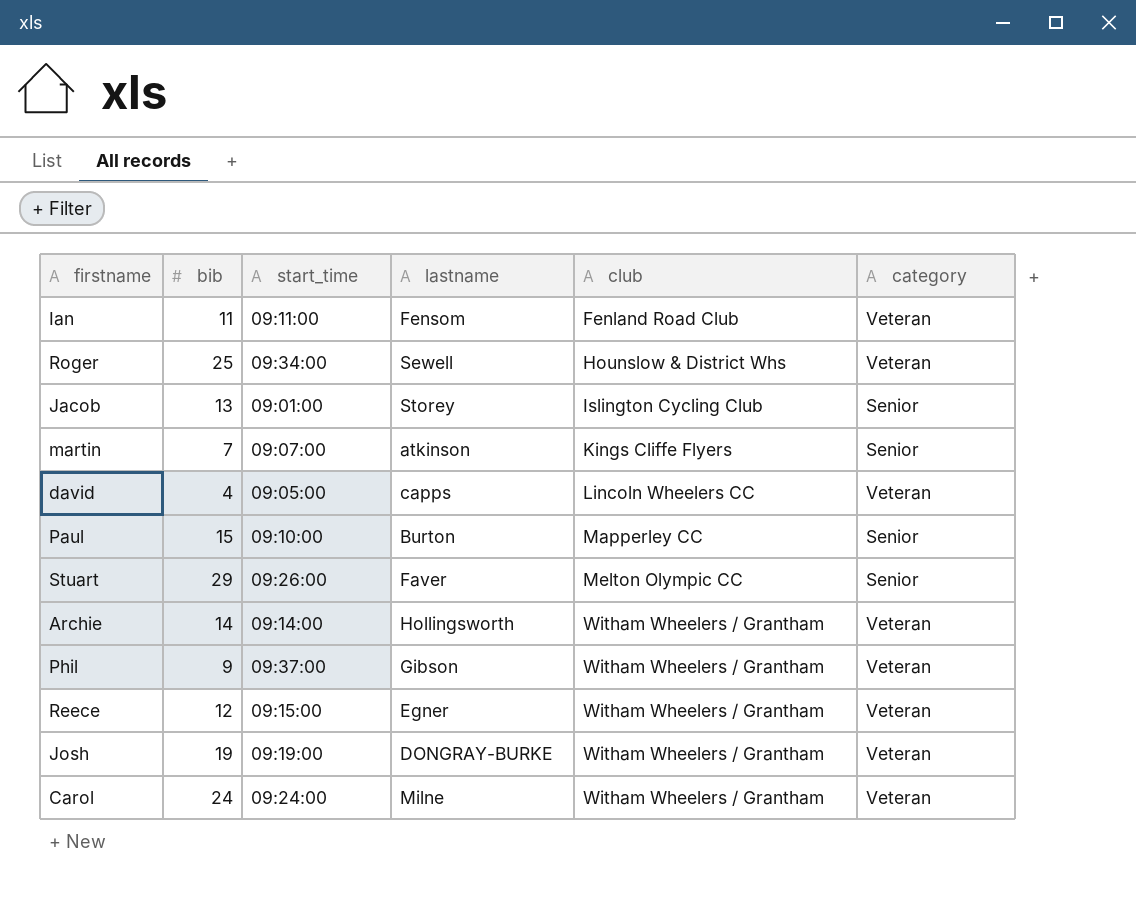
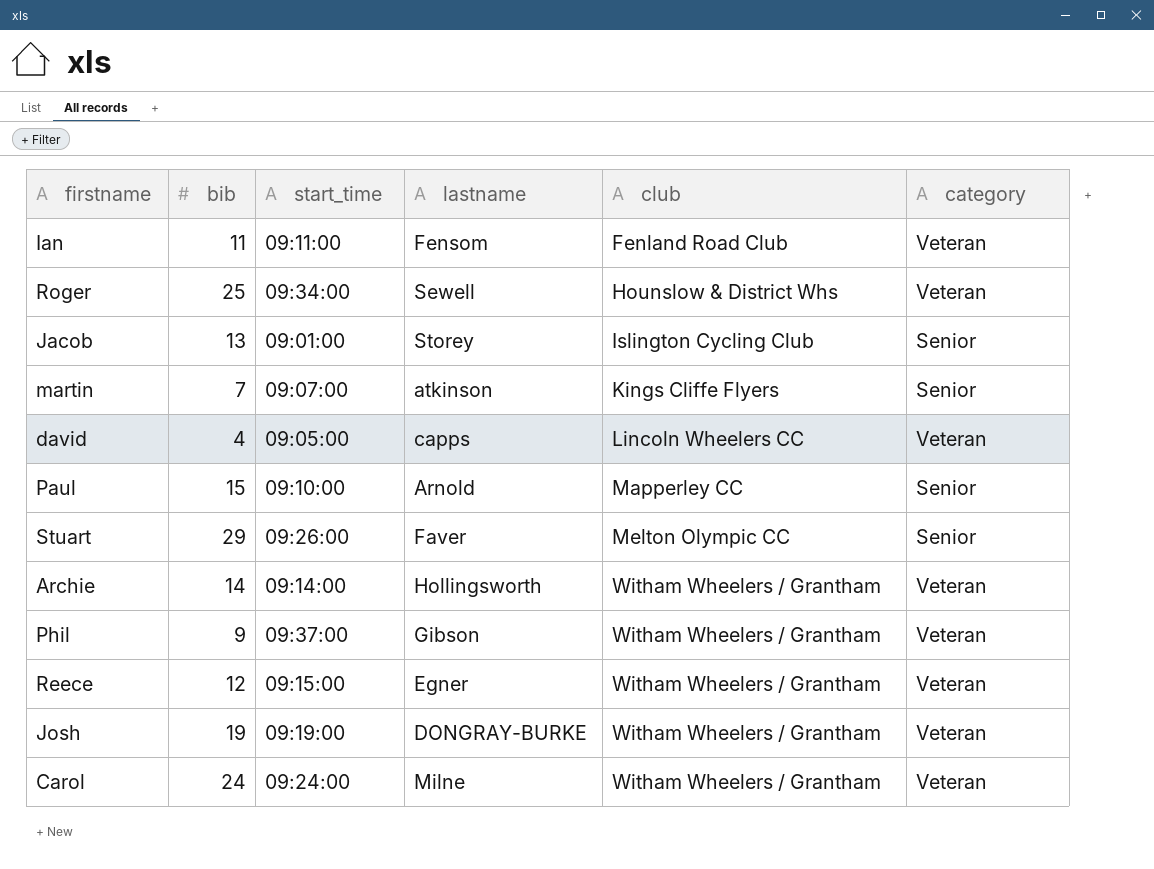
Paul | lastname: Burton -> Arnold

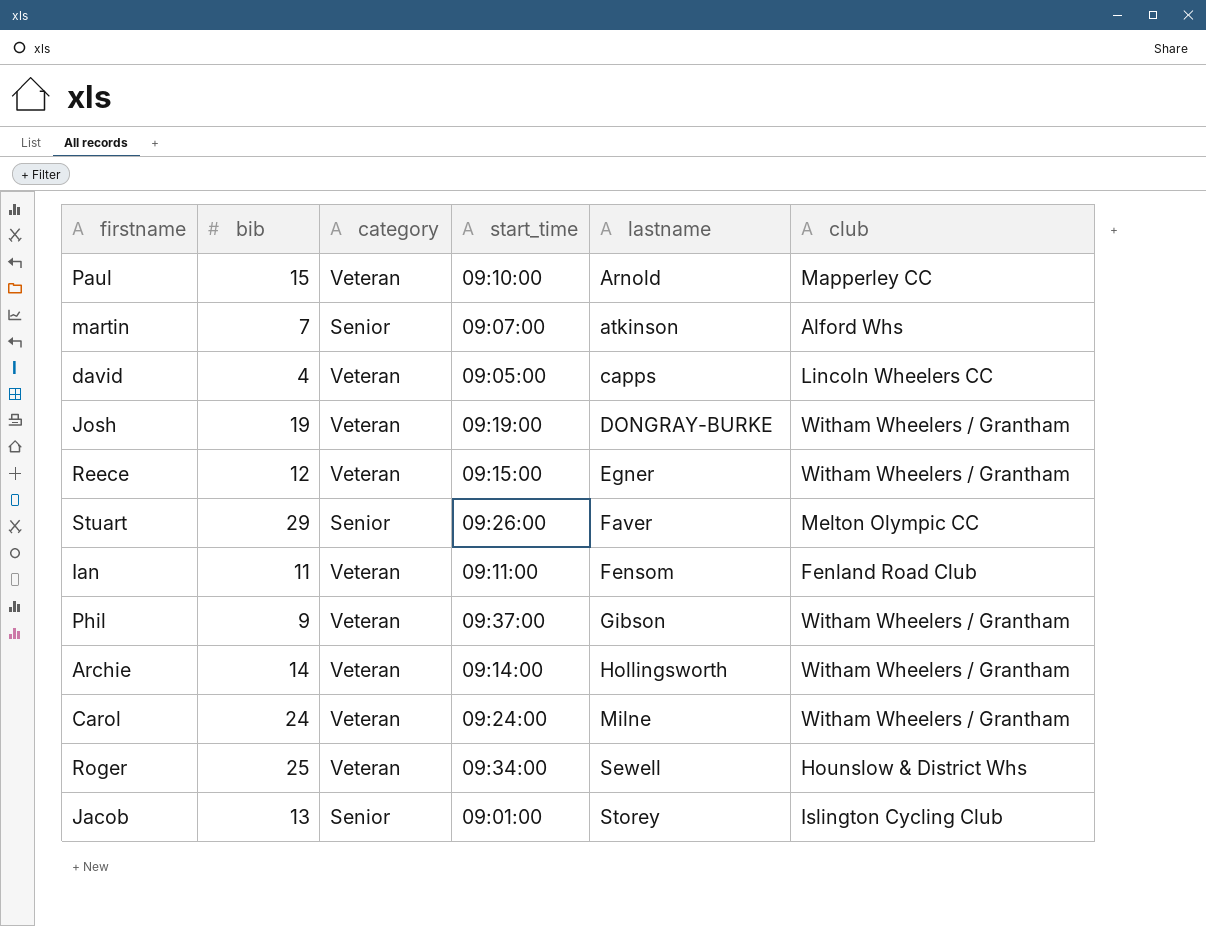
row order: club ascending -> lastname ascending
column category | position: 6 -> 3
Paul | category: Senior -> Veteran
martin | club: Kings Cliffe Flyers -> Alford Whs

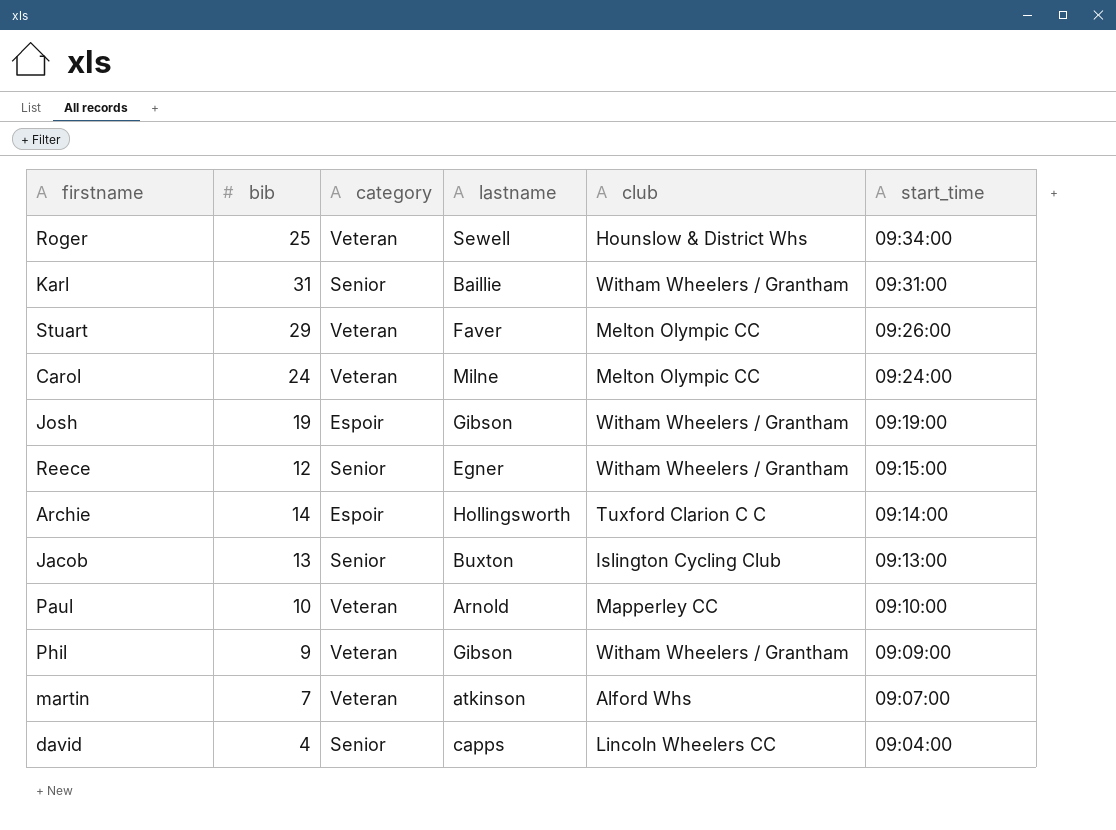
row order: lastname ascending -> start_time descending
column start_time | position: 4 -> 6
row Ian: 11 | Veteran | 09:11:00 | Fensom | Fenland Road Club -> none
row Karl: none -> 31 | Senior | Baillie | Witham Wheelers / Grantham | 09:31:00
Stuart | category: Senior -> Veteran
Carol | club: Witham Wheelers / Grantham -> Melton Olympic CC
Josh | category: Veteran -> Espoir
Josh | lastname: DONGRAY-BURKE -> Gibson
Reece | category: Veteran -> Senior
Archie | category: Veteran -> Espoir
Archie | club: Witham Wheelers / Grantham -> Tuxford Clarion C C
Jacob | lastname: Storey -> Buxton
Jacob | start_time: 09:01:00 -> 09:13:00
Paul | bib: 15 -> 10
Phil | start_time: 09:37:00 -> 09:09:00
martin | category: Senior -> Veteran
david | category: Veteran -> Senior
david | start_time: 09:05:00 -> 09:04:00

